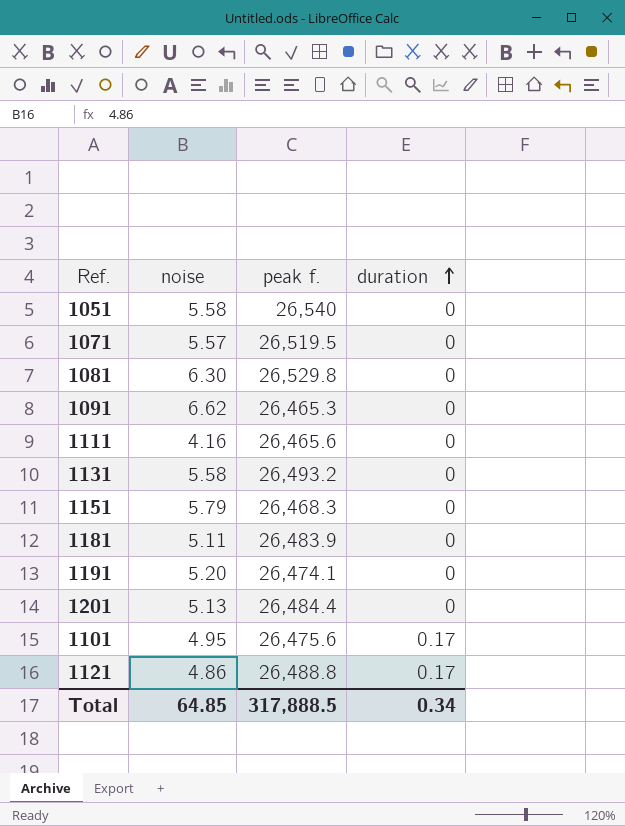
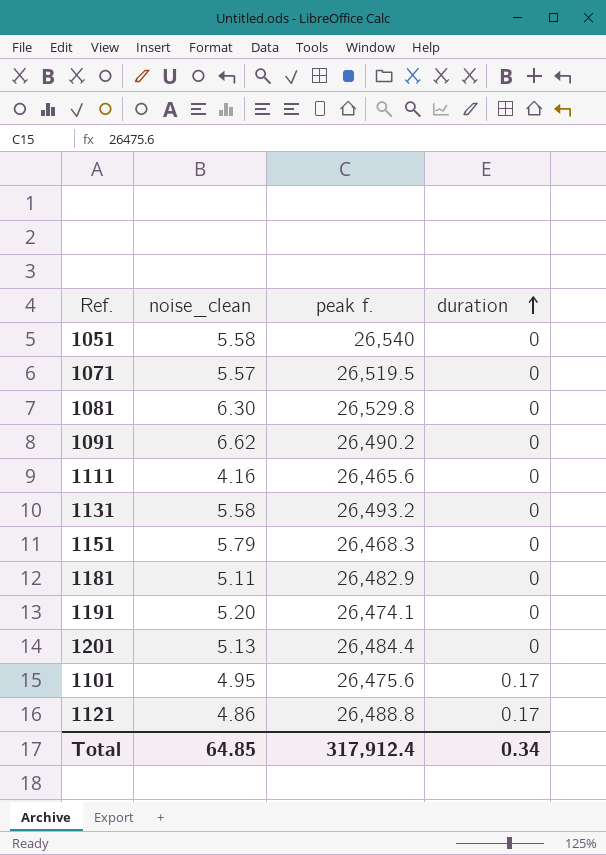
column name: noise -> noise_clean
1091 | peak f.: 26,465.3 -> 26,490.2
1181 | peak f.: 26,483.9 -> 26,482.9
Total | peak f.: 317,888.5 -> 317,912.4

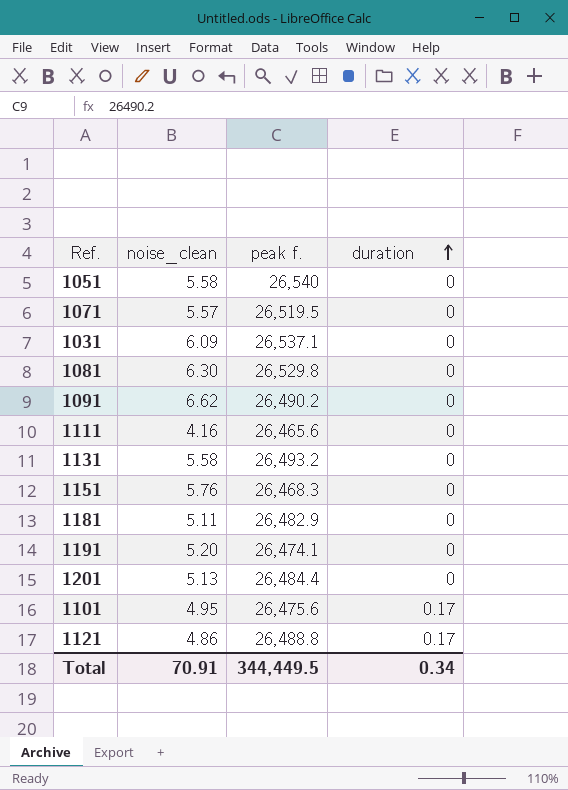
row 1031: none -> 6.09 | 26,537.1 | 0
1151 | noise_clean: 5.79 -> 5.76
Total | noise_clean: 64.85 -> 70.91
Total | peak f.: 317,912.4 -> 344,449.5

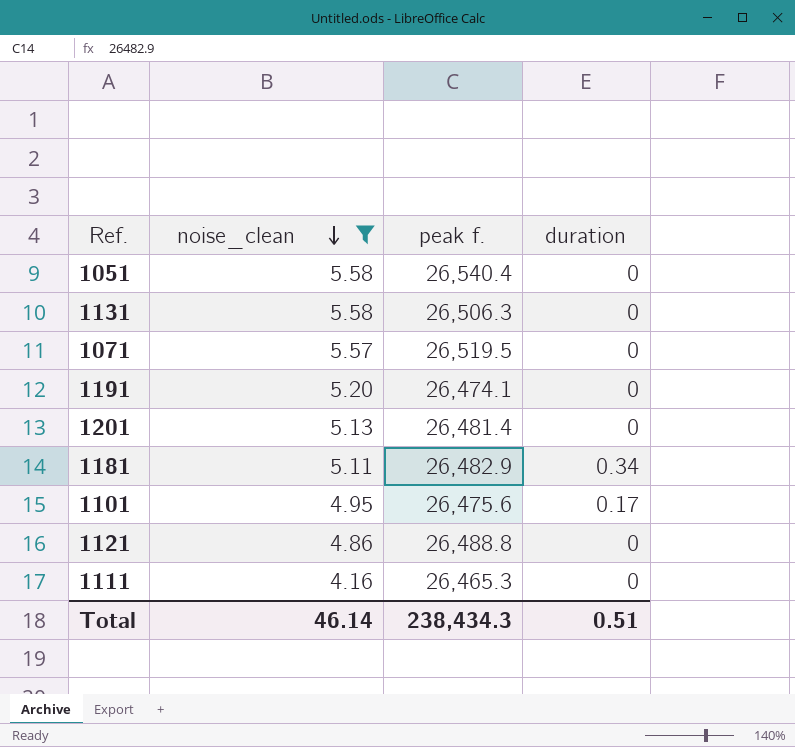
filter: none -> noise_clean <= 5.58
row order: duration ascending -> noise_clean descending
1051 | peak f.: 26,540 -> 26,540.4
1131 | peak f.: 26,493.2 -> 26,506.3
1201 | peak f.: 26,484.4 -> 26,481.4
1181 | duration: 0 -> 0.34
1121 | duration: 0.17 -> 0
1111 | peak f.: 26,465.6 -> 26,465.3
Total | noise_clean: 70.91 -> 46.14
Total | peak f.: 344,449.5 -> 238,434.3
Total | duration: 0.34 -> 0.51

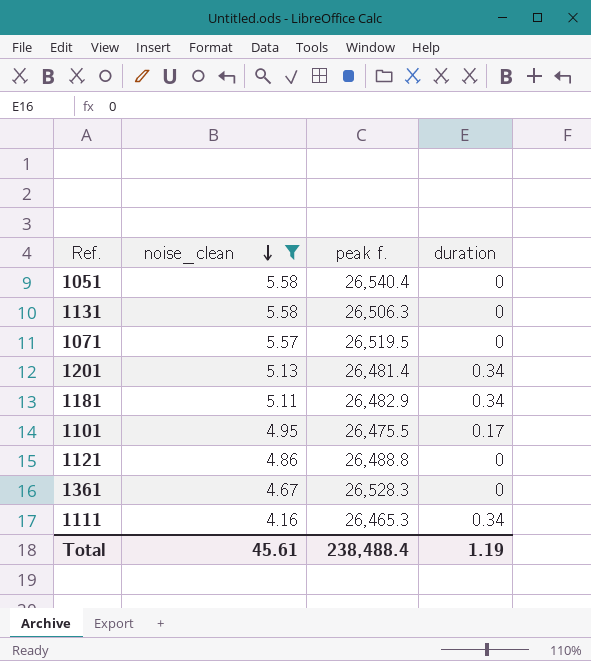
row 1191: 5.20 | 26,474.1 | 0 -> none
1201 | duration: 0 -> 0.34
1101 | peak f.: 26,475.6 -> 26,475.5
row 1361: none -> 4.67 | 26,528.3 | 0
1111 | duration: 0 -> 0.34
Total | noise_clean: 46.14 -> 45.61
Total | peak f.: 238,434.3 -> 238,488.4
Total | duration: 0.51 -> 1.19

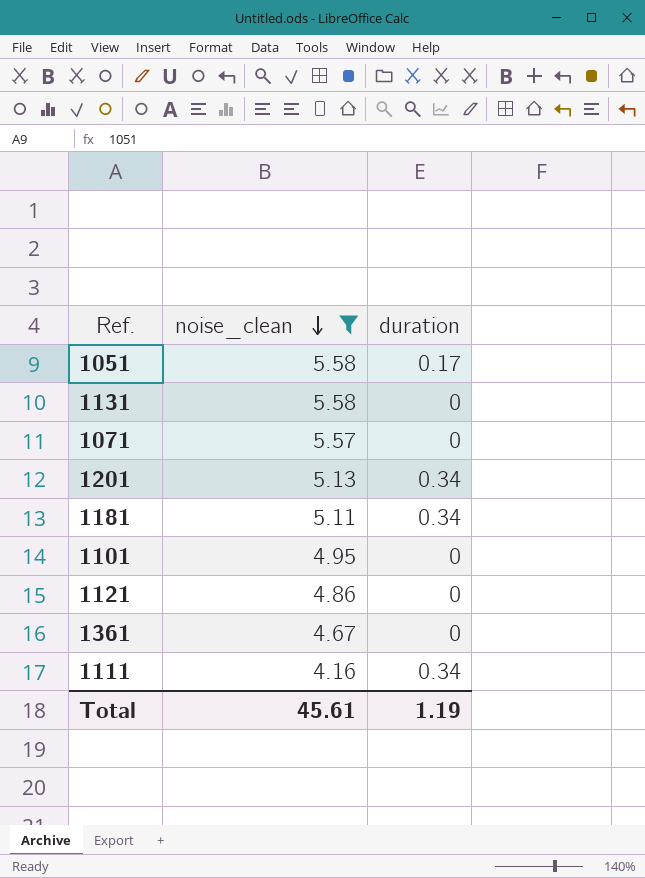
column peak f. | position: 3 -> none
1051 | duration: 0 -> 0.17
1101 | duration: 0.17 -> 0

